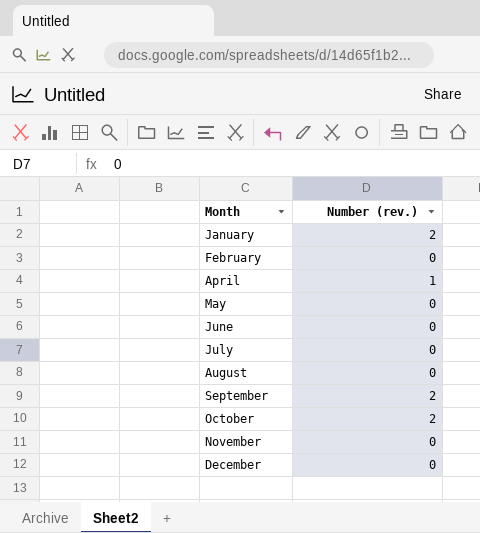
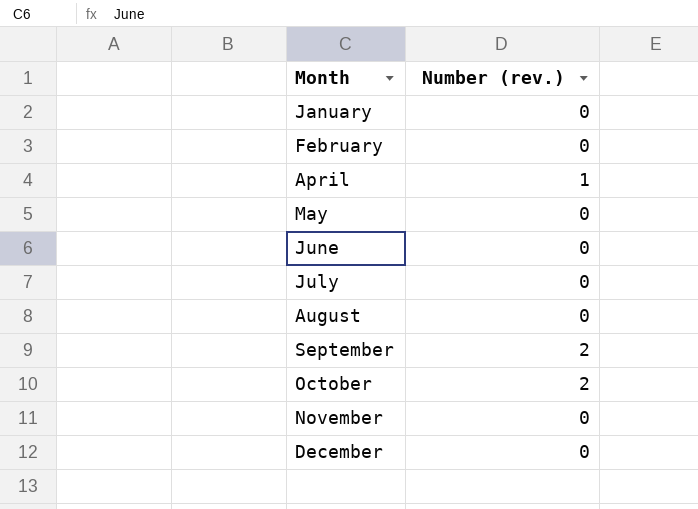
January | Number (rev.): 2 -> 0

